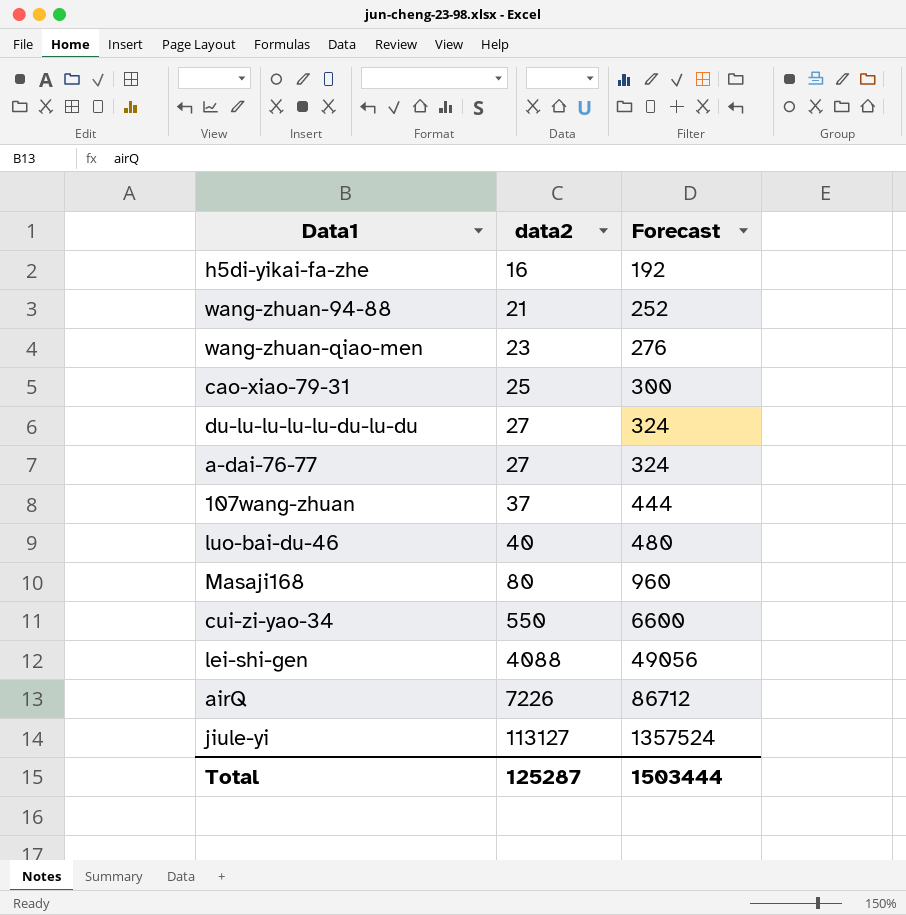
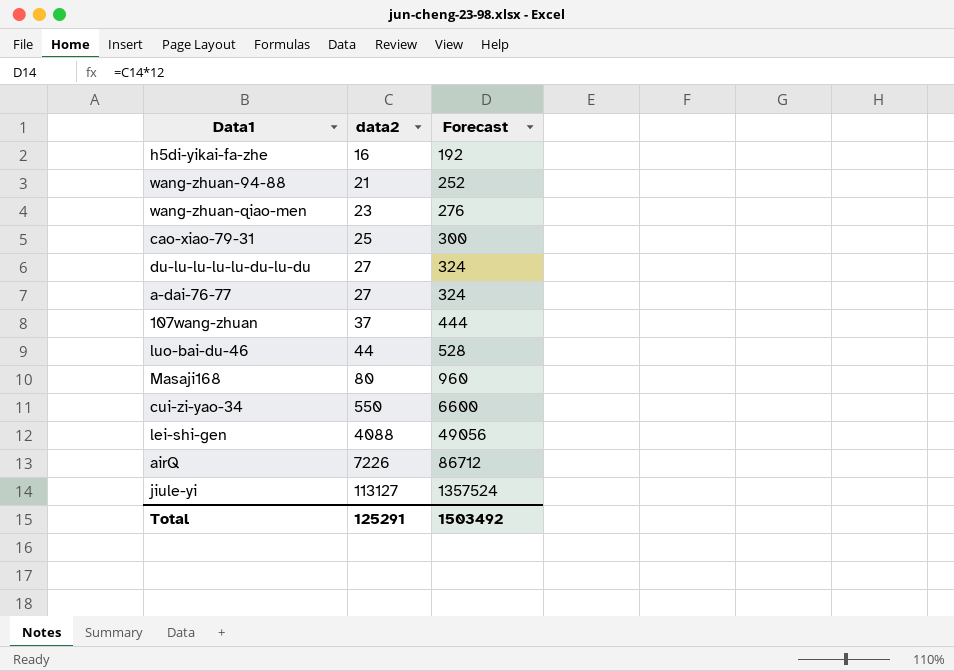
luo-bai-du-46 | data2: 40 -> 44
luo-bai-du-46 | Forecast: 480 -> 528
Total | data2: 125287 -> 125291
Total | Forecast: 1503444 -> 1503492

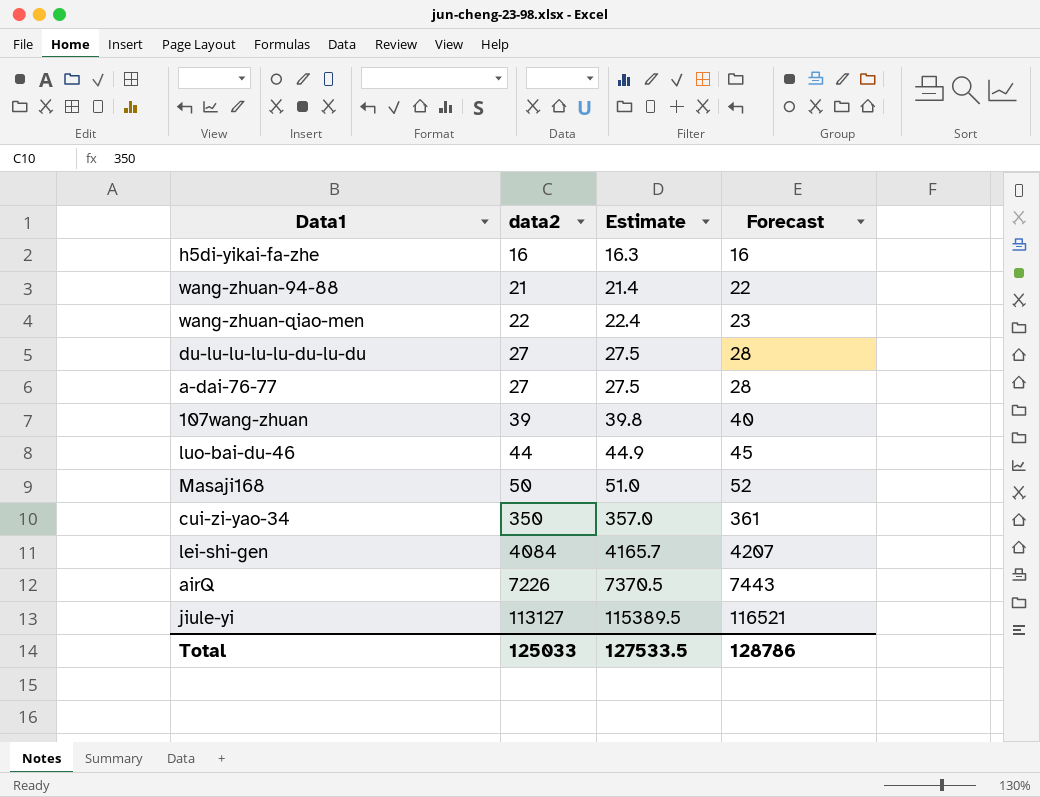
column Estimate | formula: none -> [data2] * 1.02
column Forecast | formula: [data2] * 12 -> [data2] * 1.03
row cao-xiao-79-31: 25 | 300 -> none
wang-zhuan-qiao-men | data2: 23 -> 22
107wang-zhuan | data2: 37 -> 39
Masaji168 | data2: 80 -> 50
cui-zi-yao-34 | data2: 550 -> 350
lei-shi-gen | data2: 4088 -> 4084
Total | data2: 125291 -> 125033
Total | Forecast: 1503492 -> 128786

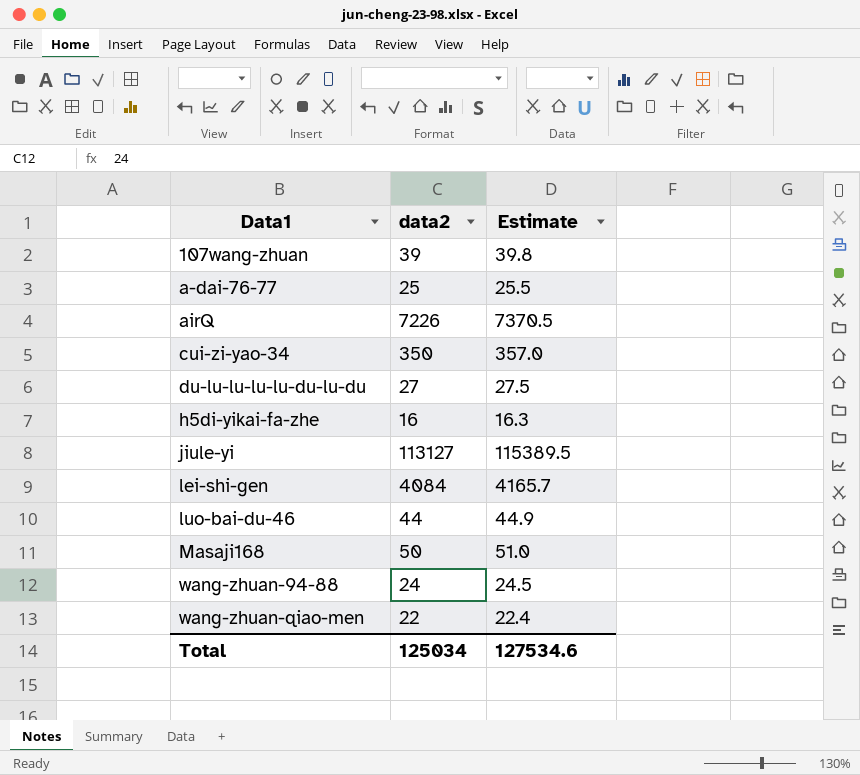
row order: data2 ascending -> Data1 ascending
column Forecast | formula: [data2] * 1.03 -> none
a-dai-76-77 | data2: 27 -> 25
a-dai-76-77 | Estimate: 27.5 -> 25.5
wang-zhuan-94-88 | data2: 21 -> 24
wang-zhuan-94-88 | Estimate: 21.4 -> 24.5
Total | data2: 125033 -> 125034
Total | Estimate: 127533.5 -> 127534.6

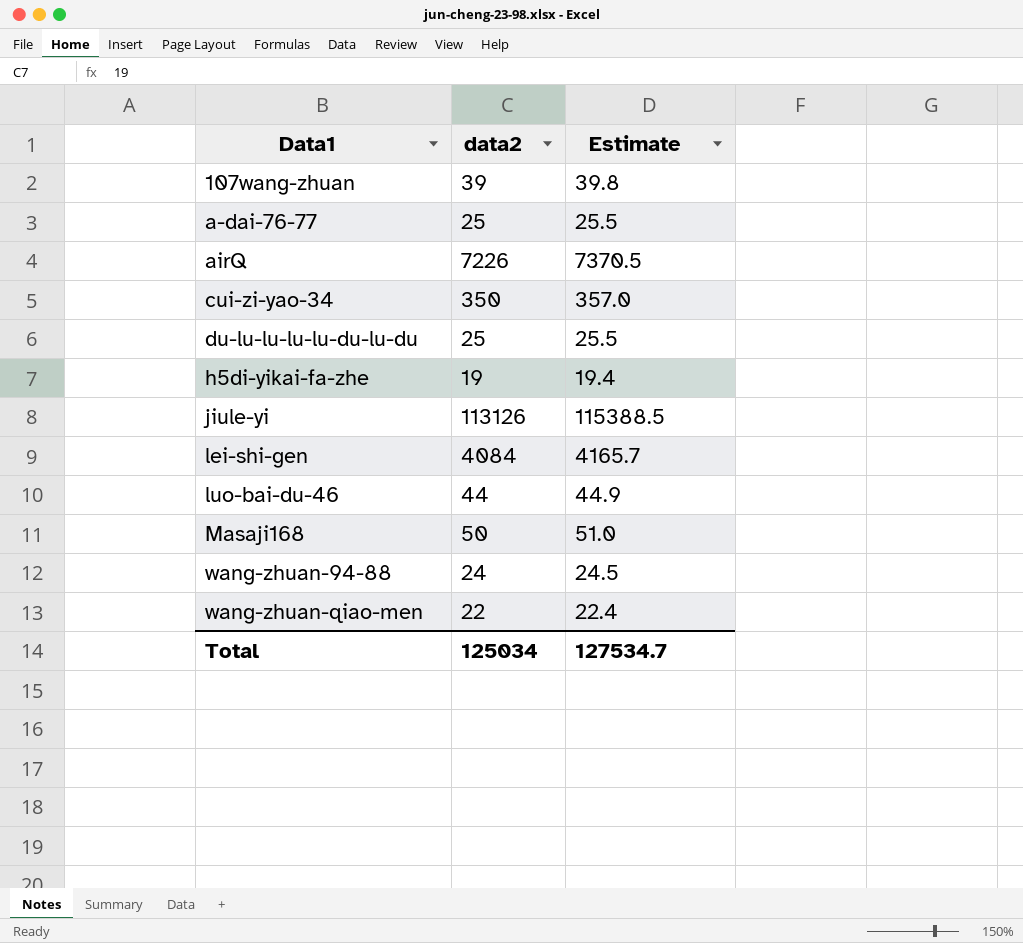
du-lu-lu-lu-lu-du-lu-du | data2: 27 -> 25
du-lu-lu-lu-lu-du-lu-du | Estimate: 27.5 -> 25.5
h5di-yikai-fa-zhe | data2: 16 -> 19
h5di-yikai-fa-zhe | Estimate: 16.3 -> 19.4
jiule-yi | data2: 113127 -> 113126
jiule-yi | Estimate: 115389.5 -> 115388.5
Total | Estimate: 127534.6 -> 127534.7

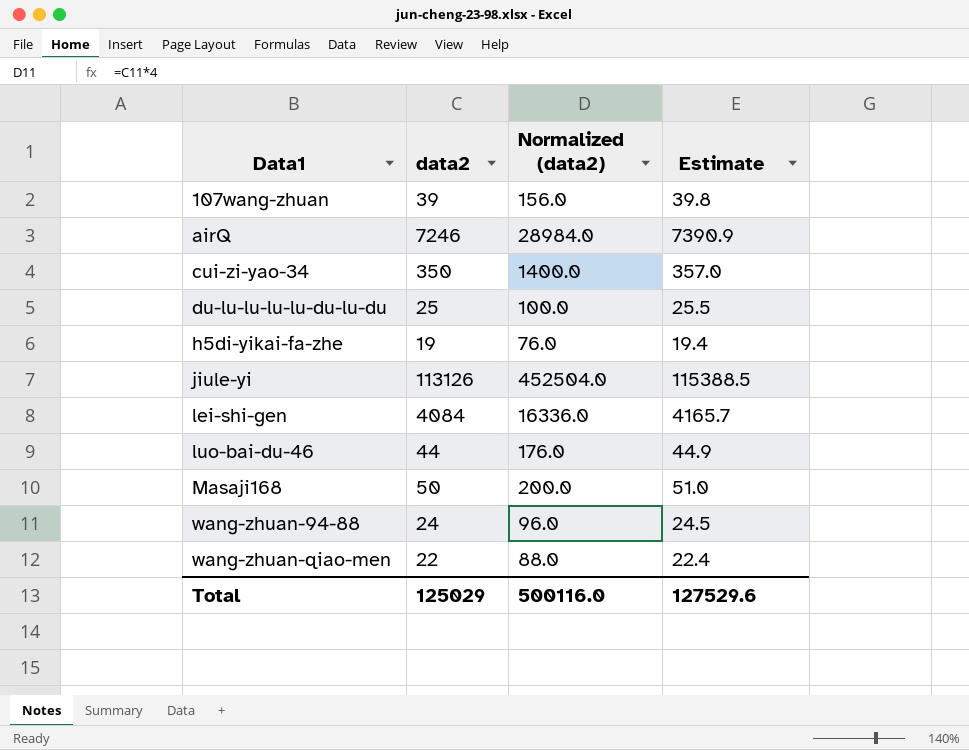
column Normalized (data2) | formula: none -> [data2] * 4
row a-dai-76-77: 25 | 25.5 -> none
airQ | data2: 7226 -> 7246
airQ | Estimate: 7370.5 -> 7390.9
Total | data2: 125034 -> 125029
Total | Estimate: 127534.7 -> 127529.6

